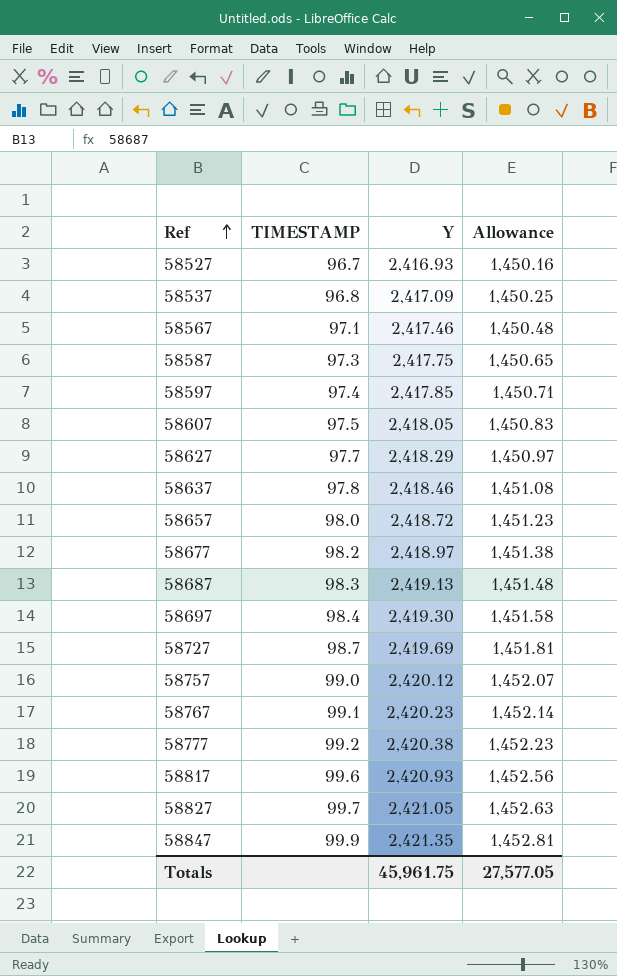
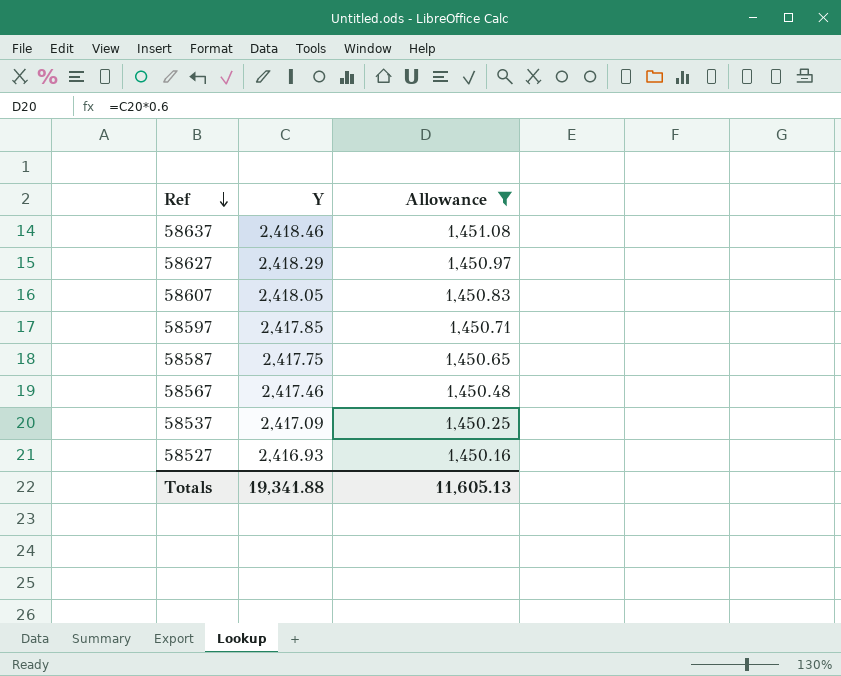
filter: none -> Allowance <= 1,451.08
row order: Ref ascending -> Ref descending
column TIMESTAMP | position: 2 -> none
Totals | Y: 45,961.75 -> 19,341.88
Totals | Allowance: 27,577.05 -> 11,605.13

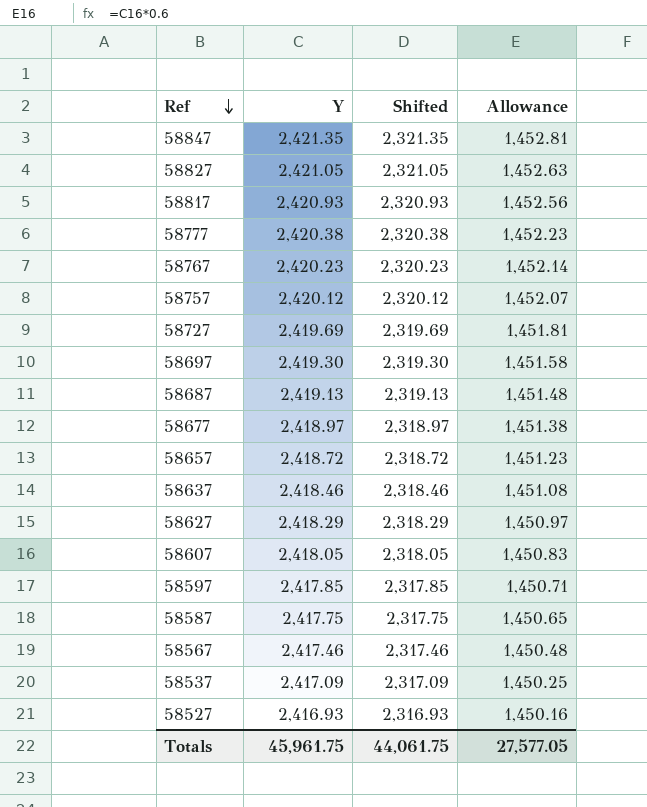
filter: Allowance <= 1,451.08 -> none
column Shifted | formula: none -> [Y] - 100
Totals | Y: 19,341.88 -> 45,961.75
Totals | Allowance: 11,605.13 -> 27,577.05

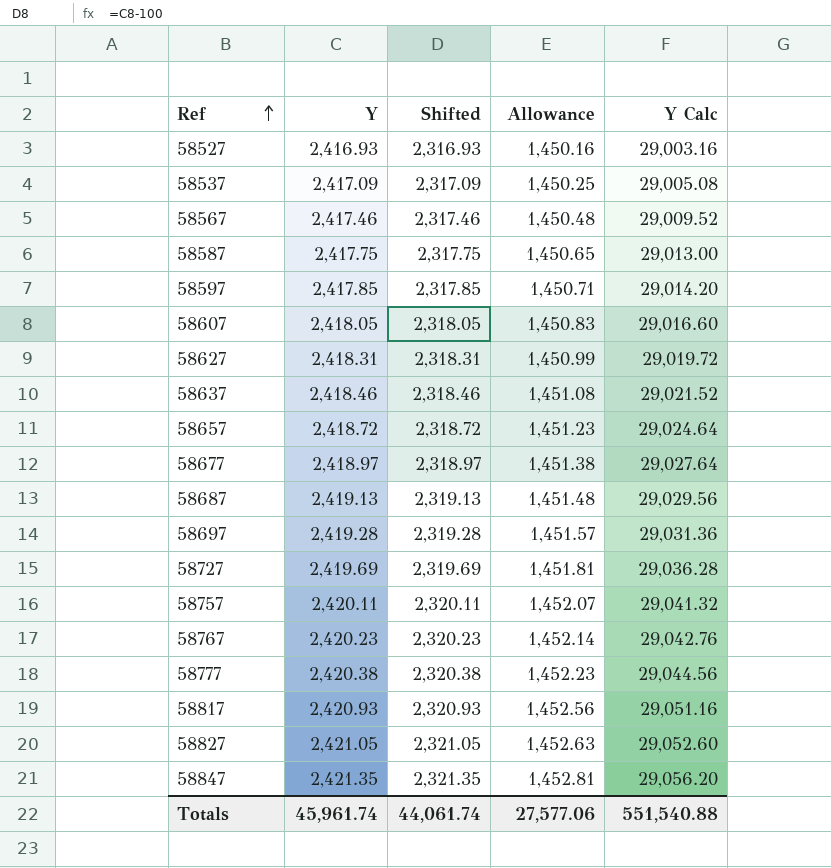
row order: Ref descending -> Ref ascending
column Y Calc | formula: none -> [Y] * 12
58627 | Y: 2,418.29 -> 2,418.31
58627 | Shifted: 2,318.29 -> 2,318.31
58627 | Allowance: 1,450.97 -> 1,450.99
58697 | Y: 2,419.30 -> 2,419.28
58697 | Shifted: 2,319.30 -> 2,319.28
58697 | Allowance: 1,451.58 -> 1,451.57
58757 | Y: 2,420.12 -> 2,420.11
58757 | Shifted: 2,320.12 -> 2,320.11
Totals | Y: 45,961.75 -> 45,961.74
Totals | Shifted: 44,061.75 -> 44,061.74
Totals | Allowance: 27,577.05 -> 27,577.06

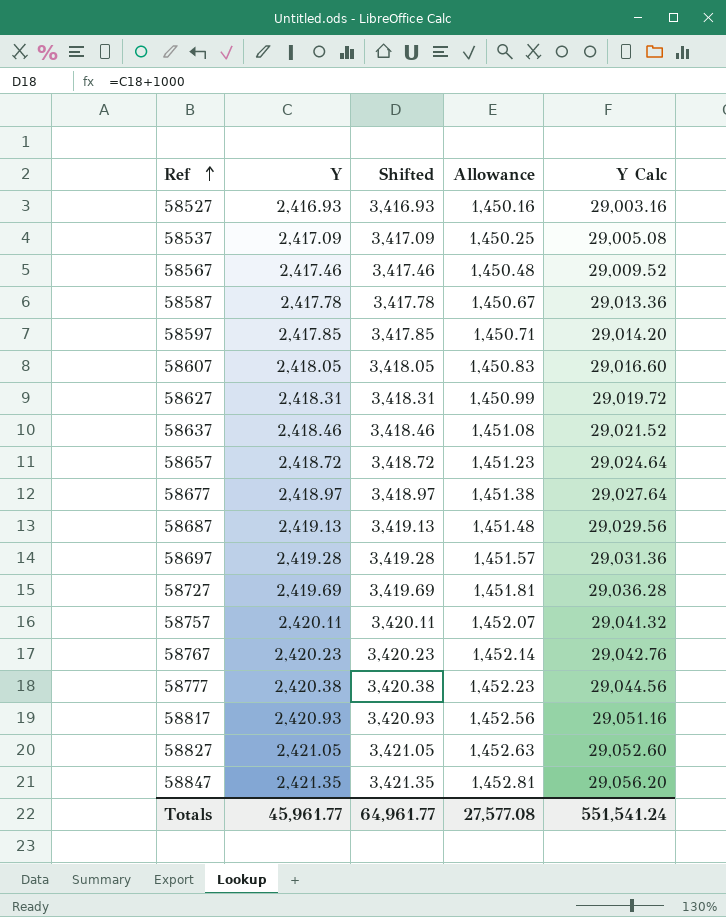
column Shifted | formula: [Y] - 100 -> [Y] + 1000
58587 | Y: 2,417.75 -> 2,417.78
58587 | Allowance: 1,450.65 -> 1,450.67
58587 | Y Calc: 29,013.00 -> 29,013.36
Totals | Y: 45,961.74 -> 45,961.77
Totals | Shifted: 44,061.74 -> 64,961.77
Totals | Allowance: 27,577.06 -> 27,577.08
Totals | Y Calc: 551,540.88 -> 551,541.24

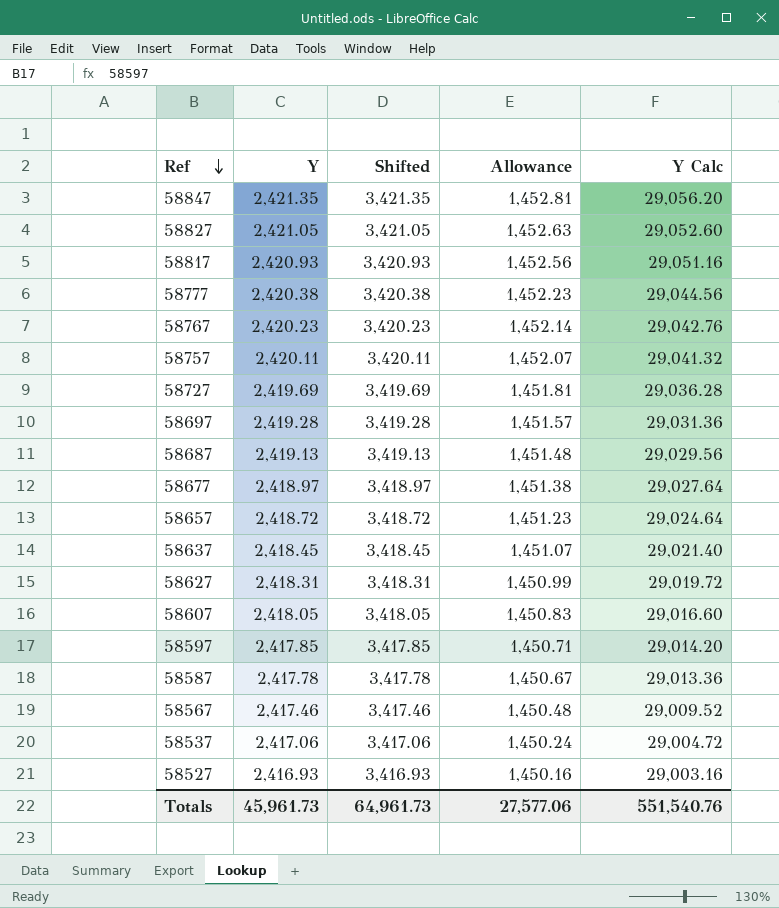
row order: Ref ascending -> Ref descending
58637 | Y: 2,418.46 -> 2,418.45
58637 | Shifted: 3,418.46 -> 3,418.45
58637 | Allowance: 1,451.08 -> 1,451.07
58637 | Y Calc: 29,021.52 -> 29,021.40
58537 | Y: 2,417.09 -> 2,417.06
58537 | Shifted: 3,417.09 -> 3,417.06
58537 | Allowance: 1,450.25 -> 1,450.24
58537 | Y Calc: 29,005.08 -> 29,004.72
Totals | Y: 45,961.77 -> 45,961.73
Totals | Shifted: 64,961.77 -> 64,961.73
Totals | Allowance: 27,577.08 -> 27,577.06
Totals | Y Calc: 551,541.24 -> 551,540.76

